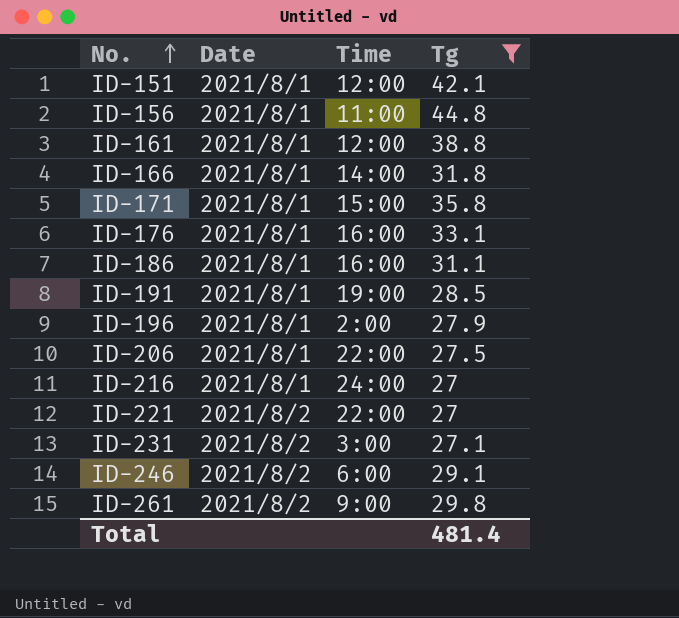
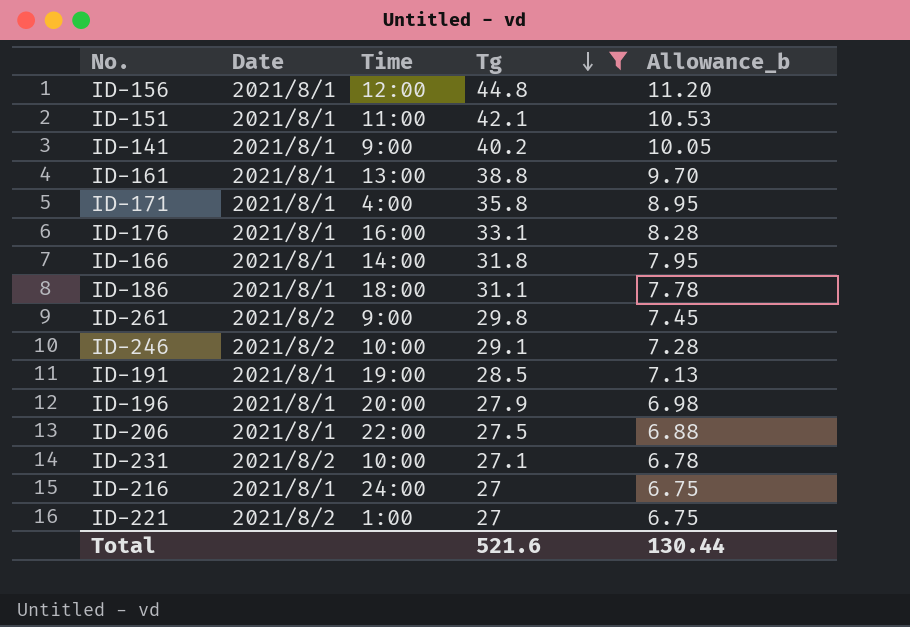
row order: No. ascending -> Tg descending
column Allowance_b | formula: none -> [Tg] * 0.25
ID-156 | Time: 11:00 -> 12:00
ID-151 | Time: 12:00 -> 11:00
row ID-141: none -> 2021/8/1 | 9:00 | 40.2 | 10.05
ID-161 | Time: 12:00 -> 13:00
ID-171 | Time: 15:00 -> 4:00
ID-186 | Time: 16:00 -> 18:00
ID-246 | Time: 6:00 -> 10:00
ID-196 | Time: 2:00 -> 20:00
ID-231 | Time: 3:00 -> 10:00
ID-221 | Time: 22:00 -> 1:00
Total | Tg: 481.4 -> 521.6

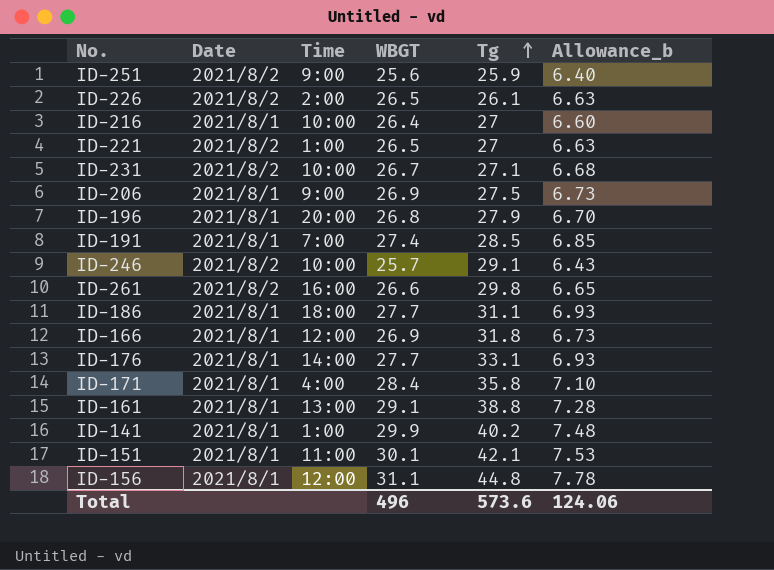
filter: Tg >= 27 -> none
row order: Tg descending -> Tg ascending
column WBGT | position: none -> 4
column Allowance_b | formula: [Tg] * 0.25 -> [WBGT] * 0.25
ID-216 | Time: 24:00 -> 10:00
ID-206 | Time: 22:00 -> 9:00
ID-191 | Time: 19:00 -> 7:00
ID-261 | Time: 9:00 -> 16:00
ID-166 | Time: 14:00 -> 12:00
ID-176 | Time: 16:00 -> 14:00
ID-141 | Time: 9:00 -> 1:00
Total | Tg: 521.6 -> 573.6
Total | Allowance_b: 130.44 -> 124.06

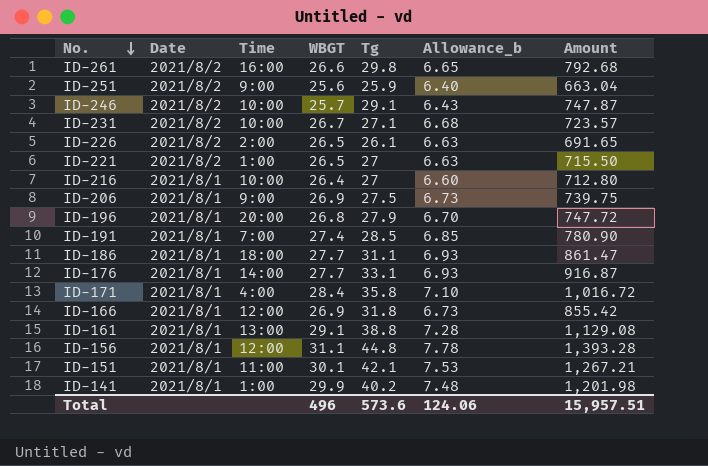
row order: Tg ascending -> No. descending
column Amount | formula: none -> [WBGT] * [Tg]

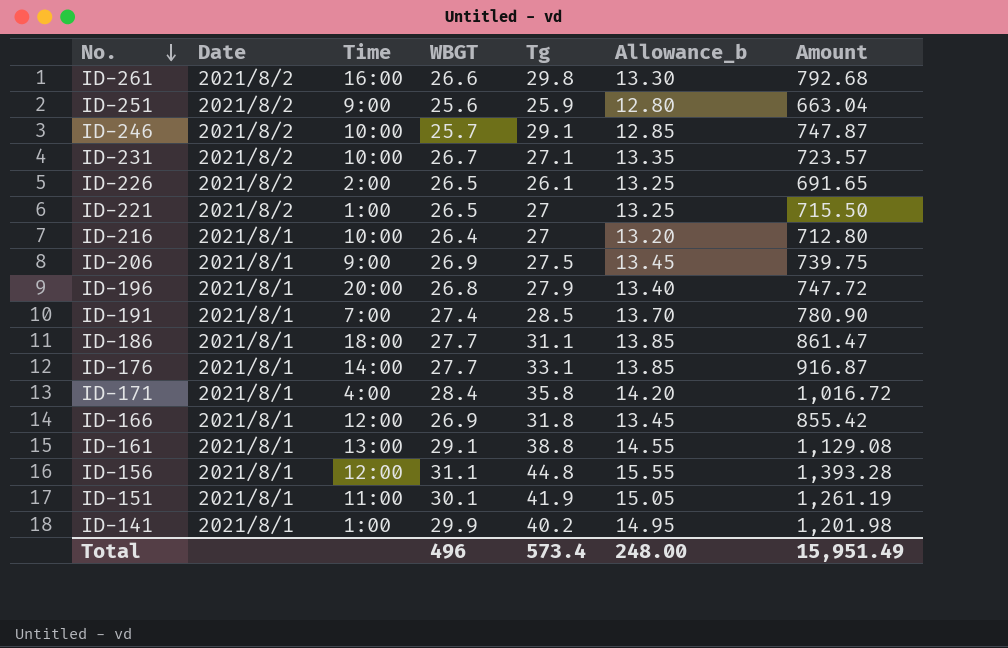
column Allowance_b | formula: [WBGT] * 0.25 -> [WBGT] * 0.5
ID-151 | Tg: 42.1 -> 41.9
ID-151 | Amount: 1,267.21 -> 1,261.19
Total | Tg: 573.6 -> 573.4
Total | Allowance_b: 124.06 -> 248.00
Total | Amount: 15,957.51 -> 15,951.49

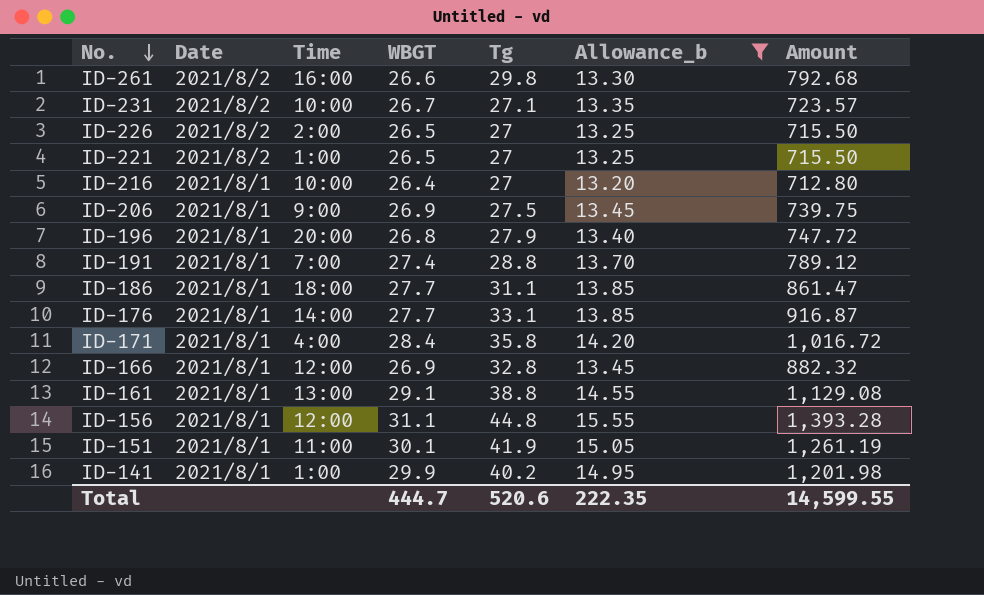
filter: none -> Allowance_b >= 13.20
ID-226 | Tg: 26.1 -> 27
ID-226 | Amount: 691.65 -> 715.50
ID-191 | Tg: 28.5 -> 28.8
ID-191 | Amount: 780.90 -> 789.12
ID-166 | Tg: 31.8 -> 32.8
ID-166 | Amount: 855.42 -> 882.32
Total | WBGT: 496 -> 444.7
Total | Tg: 573.4 -> 520.6
Total | Allowance_b: 248.00 -> 222.35
Total | Amount: 15,951.49 -> 14,599.55

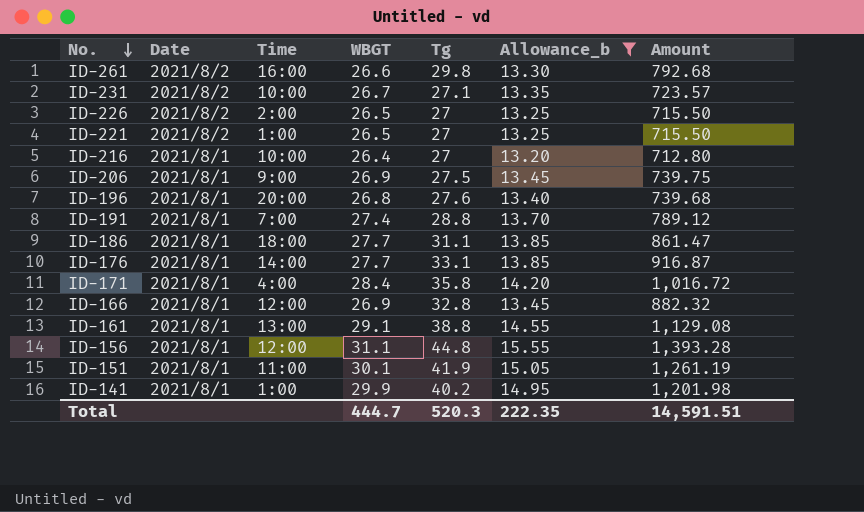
ID-196 | Tg: 27.9 -> 27.6
ID-196 | Amount: 747.72 -> 739.68
Total | Tg: 520.6 -> 520.3
Total | Amount: 14,599.55 -> 14,591.51

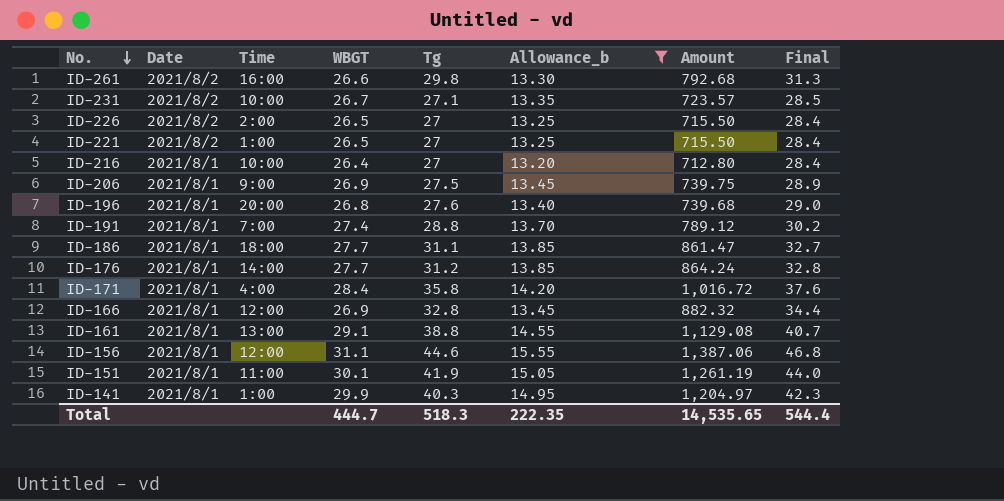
column Final | formula: none -> [Tg] * 1.05
ID-176 | Tg: 33.1 -> 31.2
ID-176 | Amount: 916.87 -> 864.24
ID-156 | Tg: 44.8 -> 44.6
ID-156 | Amount: 1,393.28 -> 1,387.06
ID-141 | Tg: 40.2 -> 40.3
ID-141 | Amount: 1,201.98 -> 1,204.97
Total | Tg: 520.3 -> 518.3
Total | Amount: 14,591.51 -> 14,535.65

